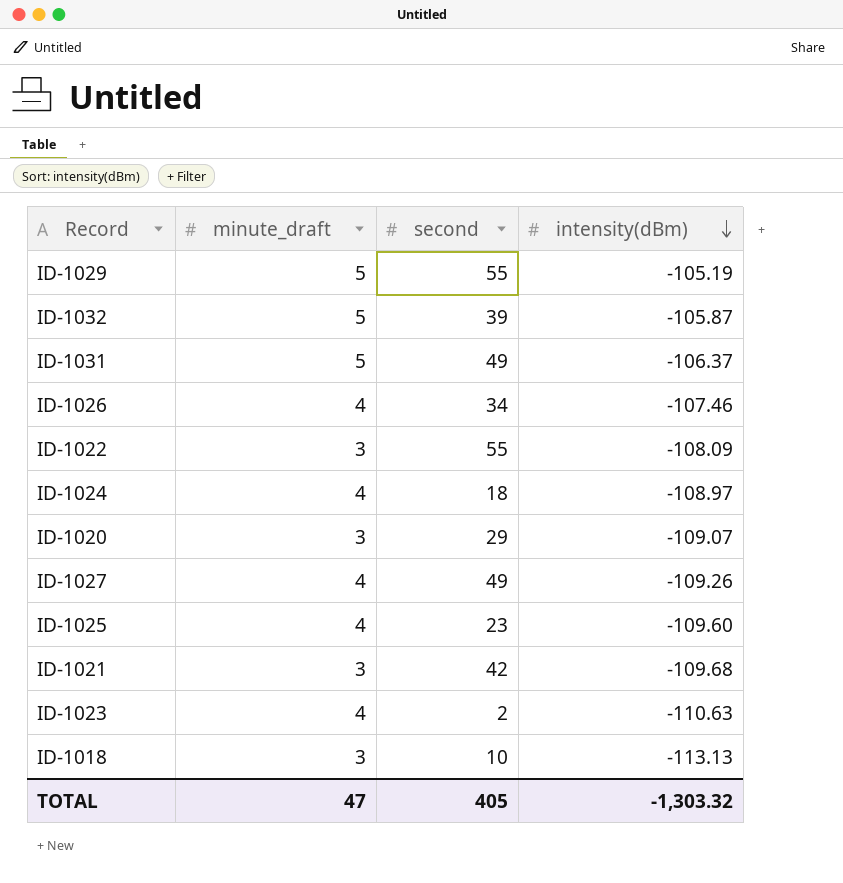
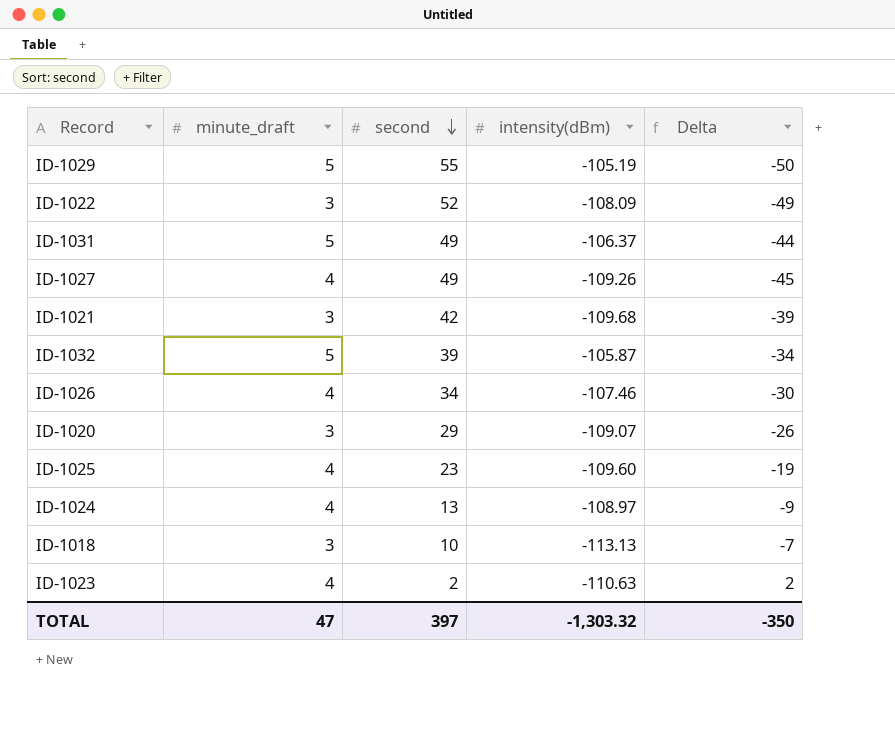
row order: intensity(dBm) descending -> second descending
column Delta | formula: none -> [minute_draft] - [second]
ID-1022 | second: 55 -> 52
ID-1024 | second: 18 -> 13
TOTAL | second: 405 -> 397

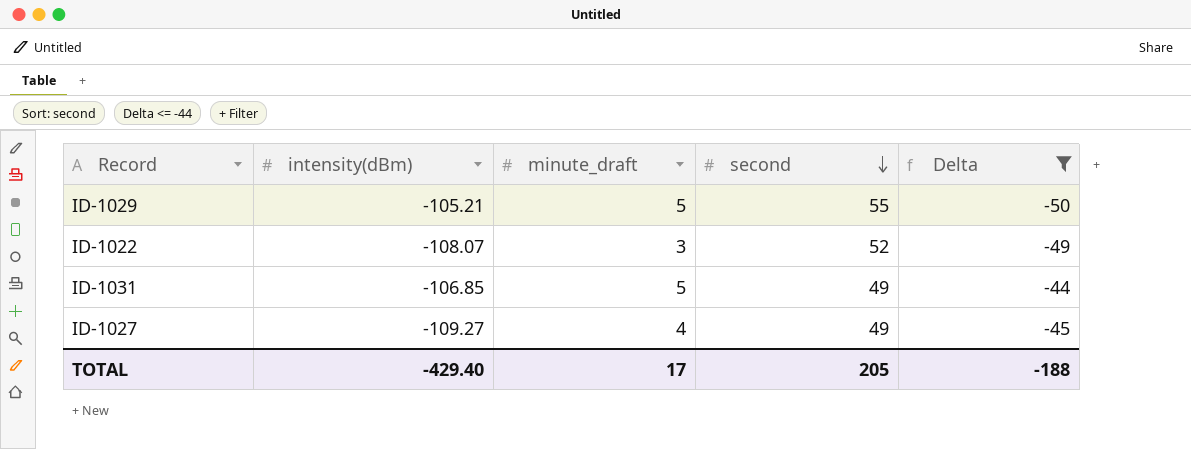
filter: none -> Delta <= -44
column intensity(dBm) | position: 4 -> 2
ID-1029 | intensity(dBm): -105.19 -> -105.21
ID-1022 | intensity(dBm): -108.09 -> -108.07
ID-1031 | intensity(dBm): -106.37 -> -106.85
ID-1027 | intensity(dBm): -109.26 -> -109.27
TOTAL | intensity(dBm): -1,303.32 -> -429.40
TOTAL | minute_draft: 47 -> 17
TOTAL | second: 397 -> 205
TOTAL | Delta: -350 -> -188

